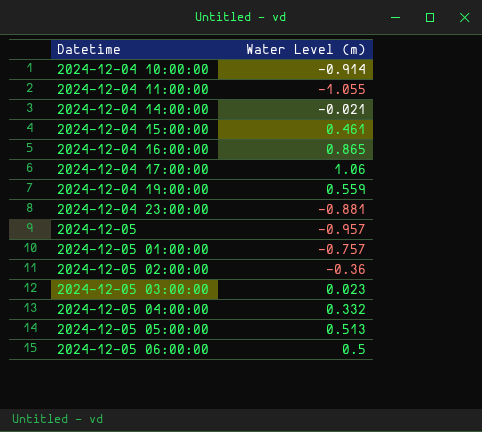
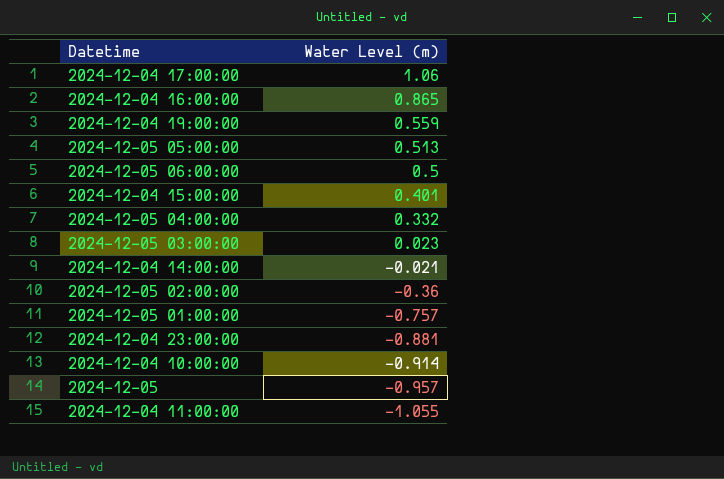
row order: Datetime ascending -> Water Level (m) descending
2024-12-04 15:00:00 | Water Level (m): 0.461 -> 0.401

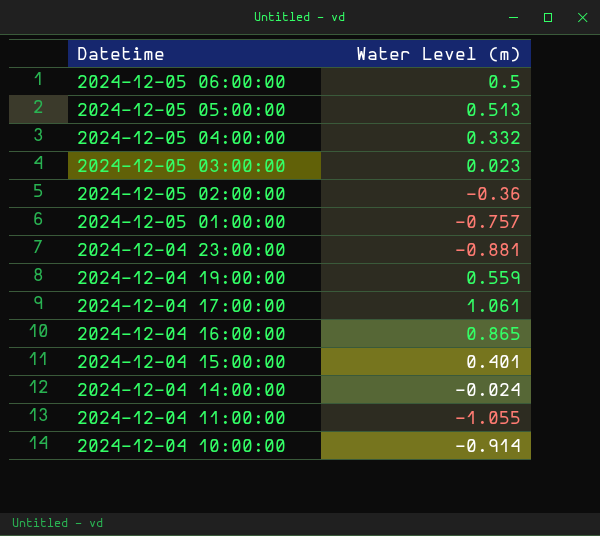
row order: Water Level (m) descending -> Datetime descending
row 2024-12-05: -0.957 -> none
2024-12-04 17:00:00 | Water Level (m): 1.06 -> 1.061
2024-12-04 14:00:00 | Water Level (m): -0.021 -> -0.024

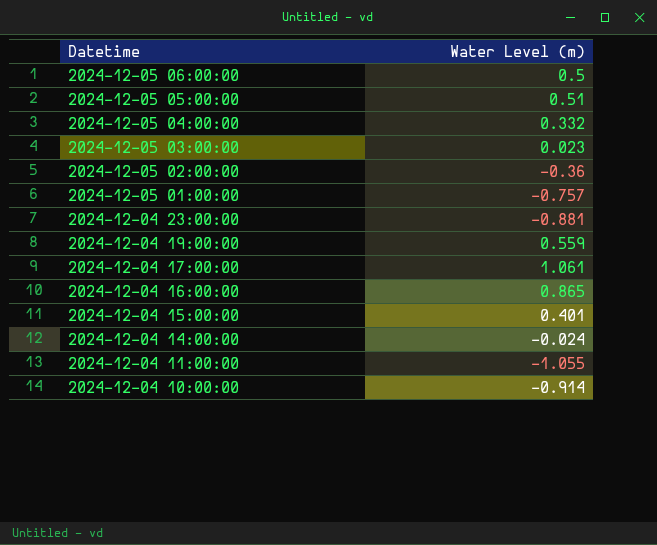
2024-12-05 05:00:00 | Water Level (m): 0.513 -> 0.51

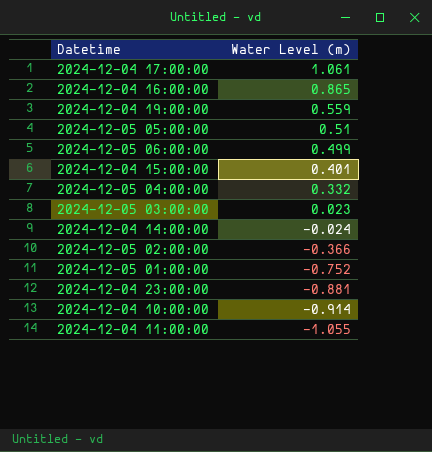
row order: Datetime descending -> Water Level (m) descending
2024-12-05 06:00:00 | Water Level (m): 0.5 -> 0.499
2024-12-05 02:00:00 | Water Level (m): -0.36 -> -0.366
2024-12-05 01:00:00 | Water Level (m): -0.757 -> -0.752

